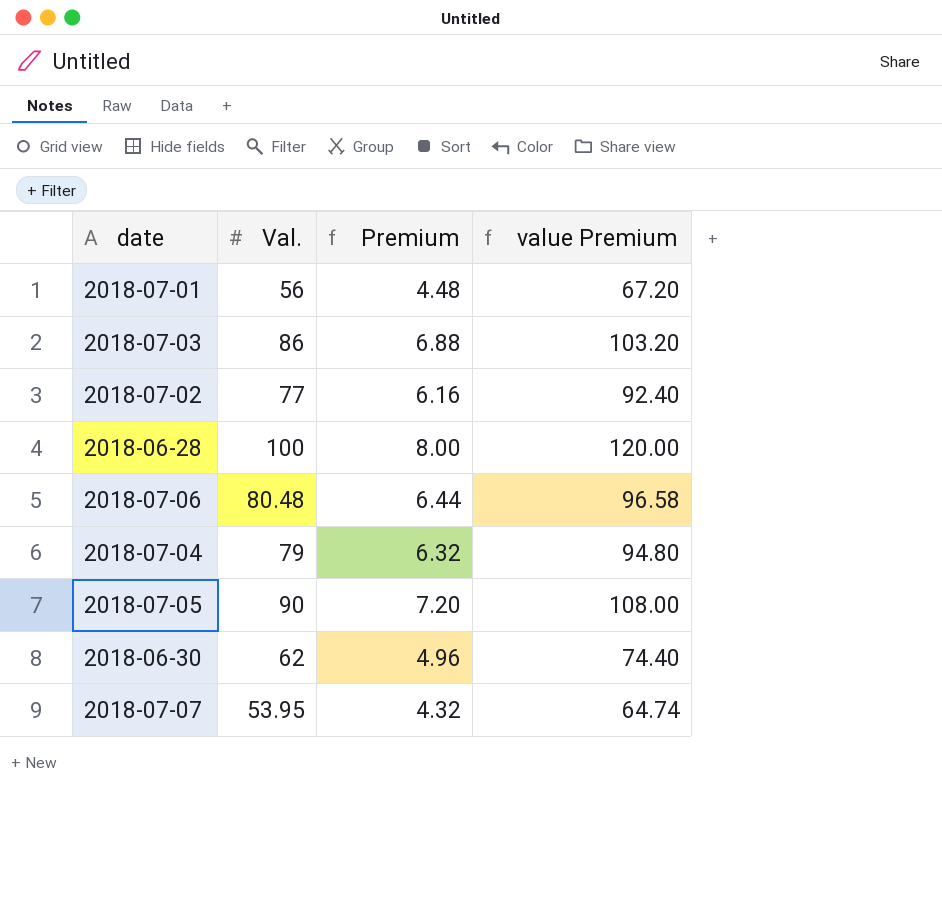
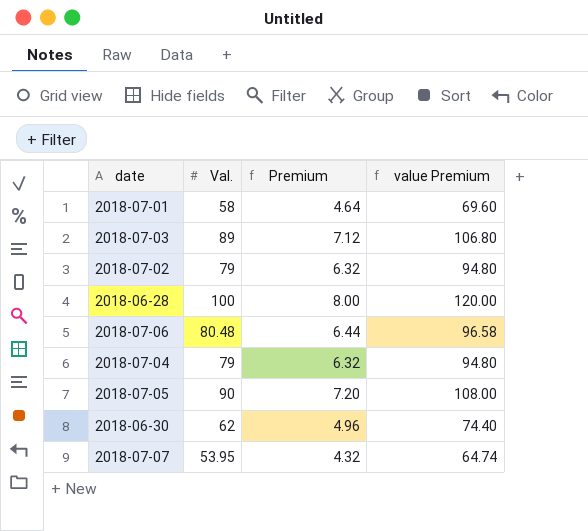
2018-07-01 | Val.: 56 -> 58
2018-07-01 | Premium: 4.48 -> 4.64
2018-07-01 | value Premium: 67.20 -> 69.60
2018-07-03 | Val.: 86 -> 89
2018-07-03 | Premium: 6.88 -> 7.12
2018-07-03 | value Premium: 103.20 -> 106.80
2018-07-02 | Val.: 77 -> 79
2018-07-02 | Premium: 6.16 -> 6.32
2018-07-02 | value Premium: 92.40 -> 94.80

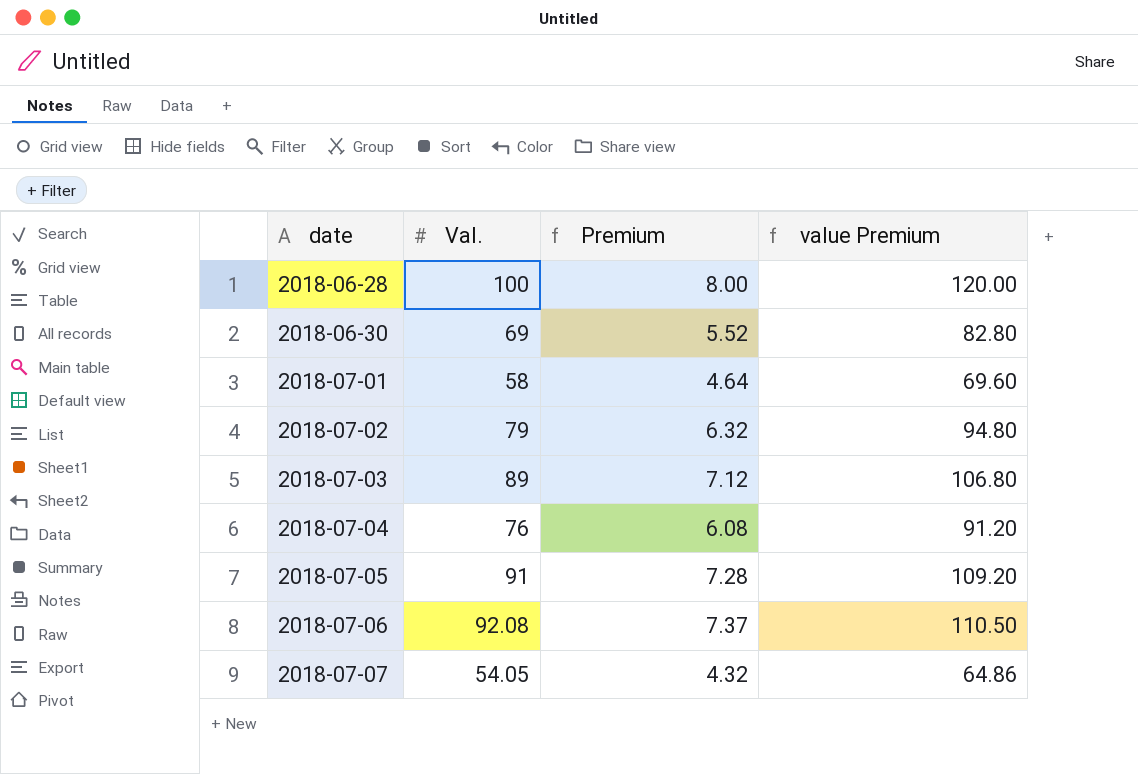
row order: none -> date ascending
2018-06-30 | Val.: 62 -> 69
2018-06-30 | Premium: 4.96 -> 5.52
2018-06-30 | value Premium: 74.40 -> 82.80
2018-07-04 | Val.: 79 -> 76
2018-07-04 | Premium: 6.32 -> 6.08
2018-07-04 | value Premium: 94.80 -> 91.20
2018-07-05 | Val.: 90 -> 91
2018-07-05 | Premium: 7.20 -> 7.28
2018-07-05 | value Premium: 108.00 -> 109.20
2018-07-06 | Val.: 80.48 -> 92.08
2018-07-06 | Premium: 6.44 -> 7.37
2018-07-06 | value Premium: 96.58 -> 110.50
2018-07-07 | Val.: 53.95 -> 54.05
2018-07-07 | value Premium: 64.74 -> 64.86

